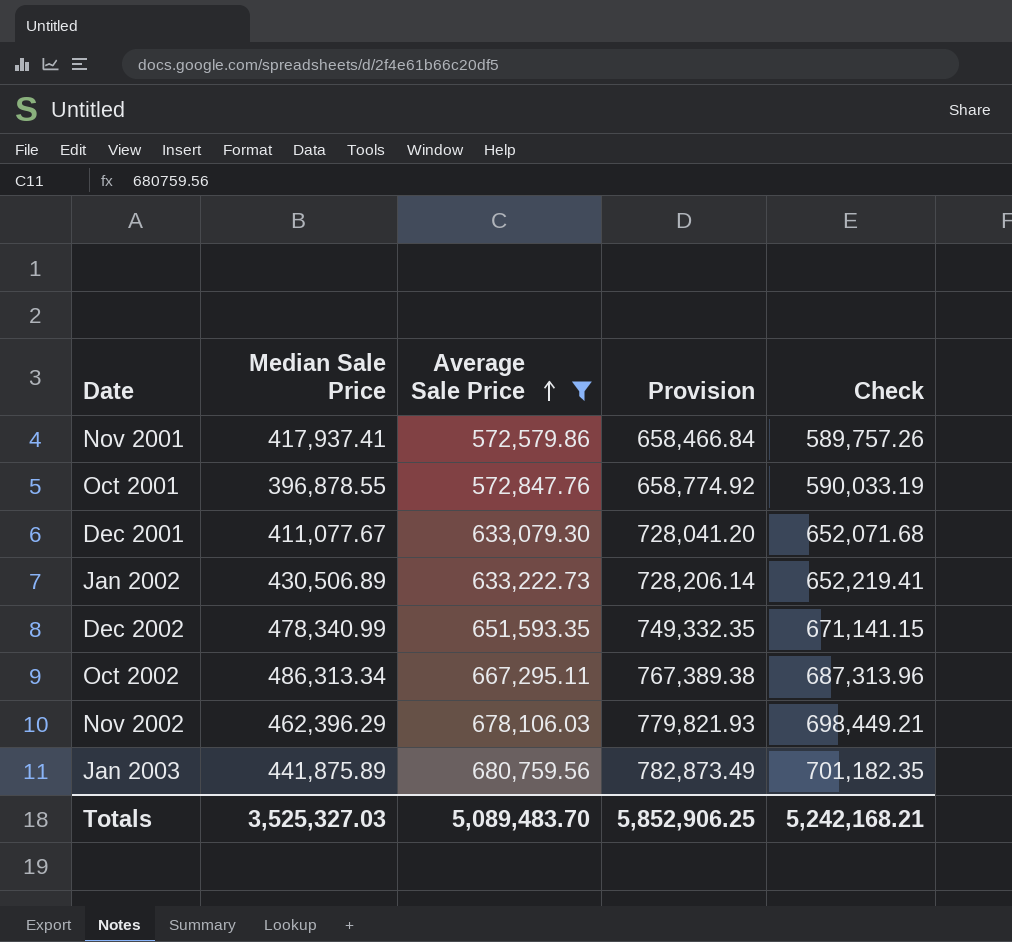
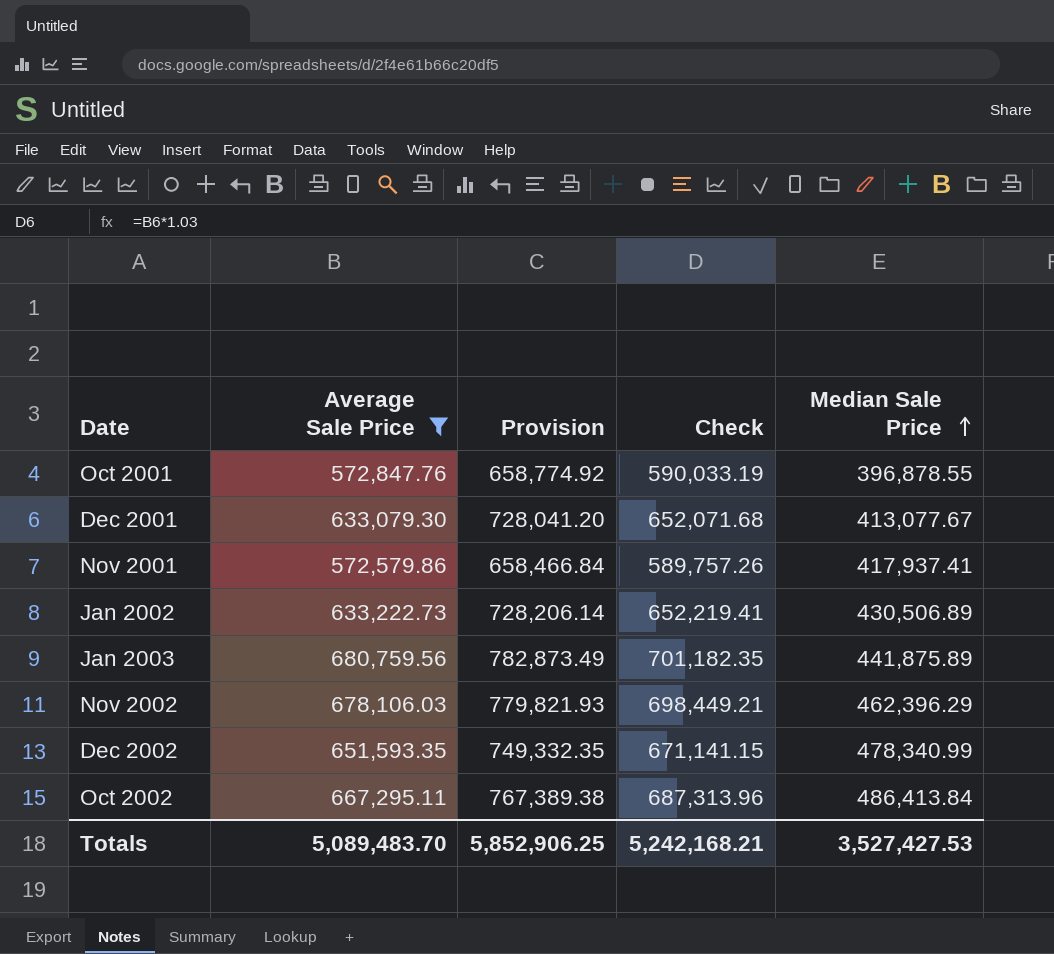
row order: Average Sale Price ascending -> Median Sale Price ascending
column Median Sale Price | position: 2 -> 5
Dec 2001 | Median Sale Price: 411,077.67 -> 413,077.67
Oct 2002 | Median Sale Price: 486,313.34 -> 486,413.84
Totals | Median Sale Price: 3,525,327.03 -> 3,527,427.53

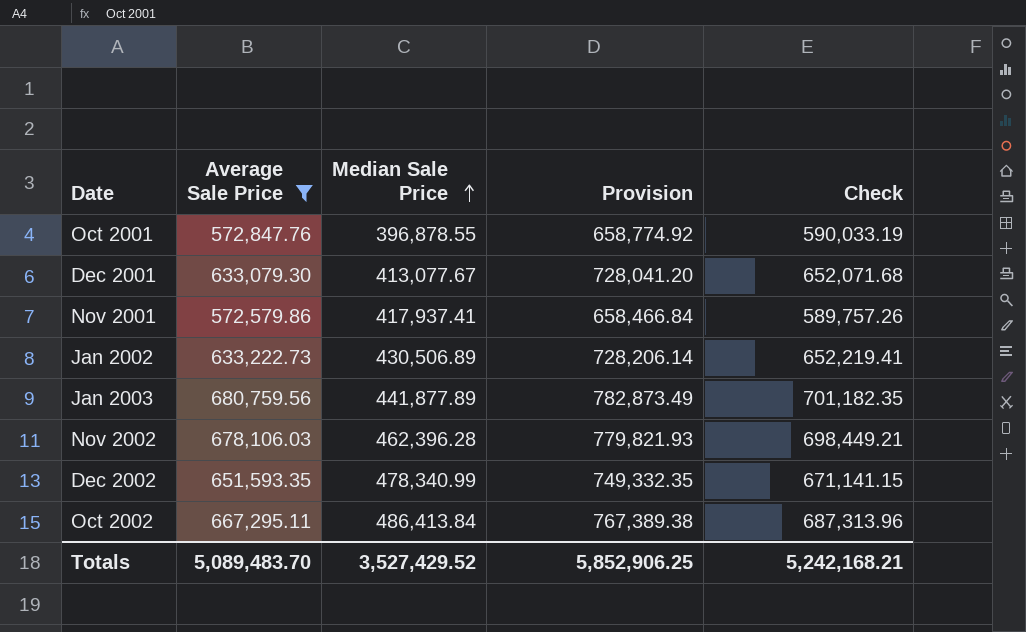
column Median Sale Price | position: 5 -> 3
Jan 2003 | Median Sale Price: 441,875.89 -> 441,877.89
Nov 2002 | Median Sale Price: 462,396.29 -> 462,396.28
Totals | Median Sale Price: 3,527,427.53 -> 3,527,429.52

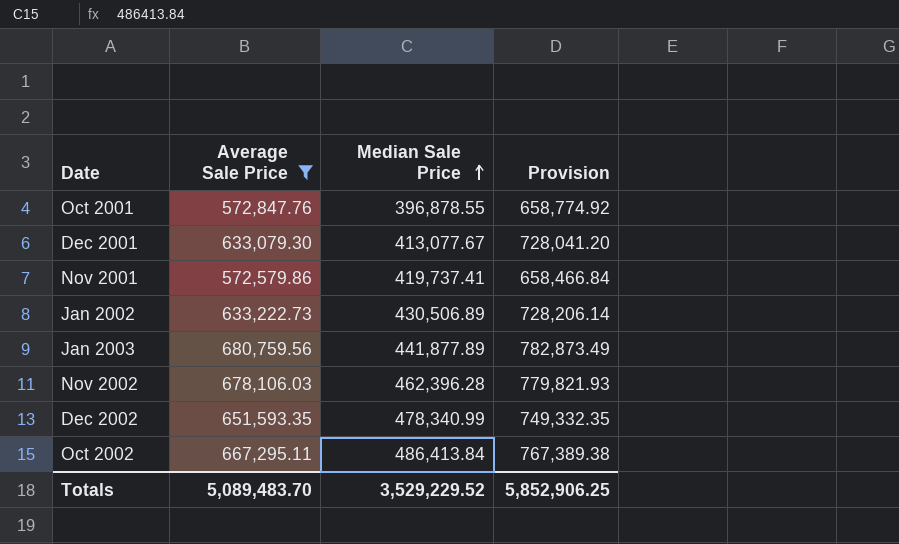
column Check | formula: [Average Sale Price] * 1.03 -> none
Nov 2001 | Median Sale Price: 417,937.41 -> 419,737.41
Totals | Median Sale Price: 3,527,429.52 -> 3,529,229.52

